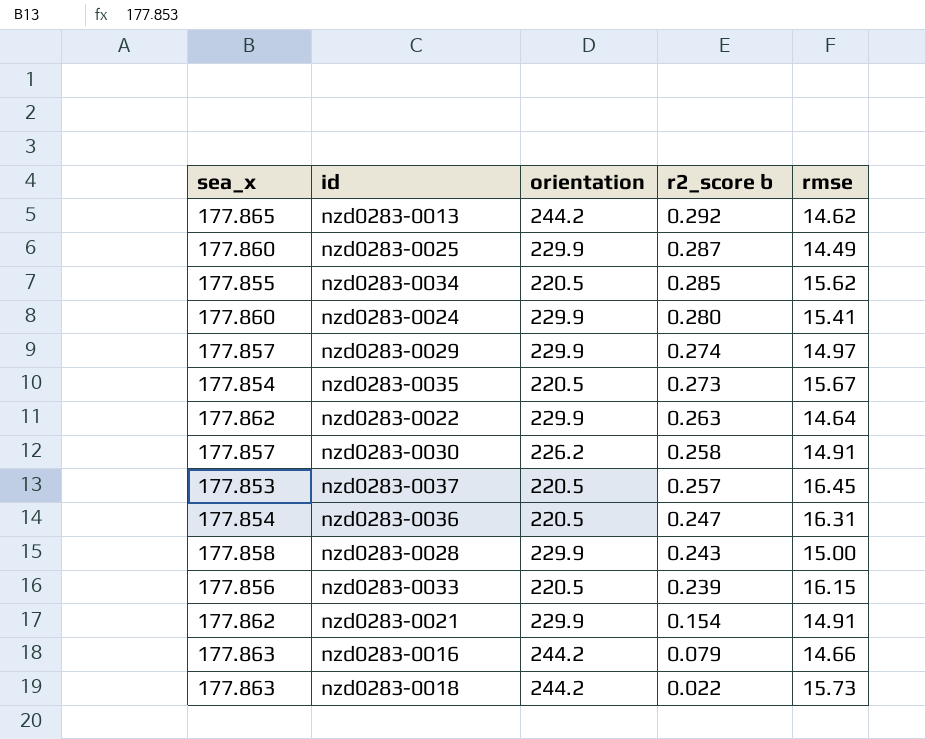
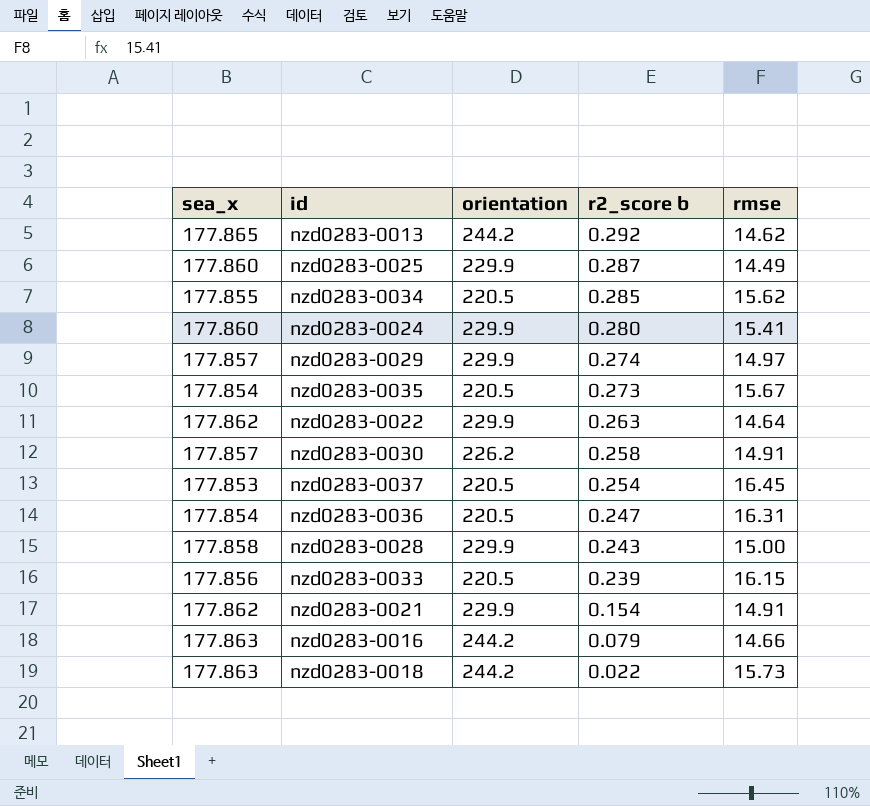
nzd0283-0037 | r2_score b: 0.257 -> 0.254

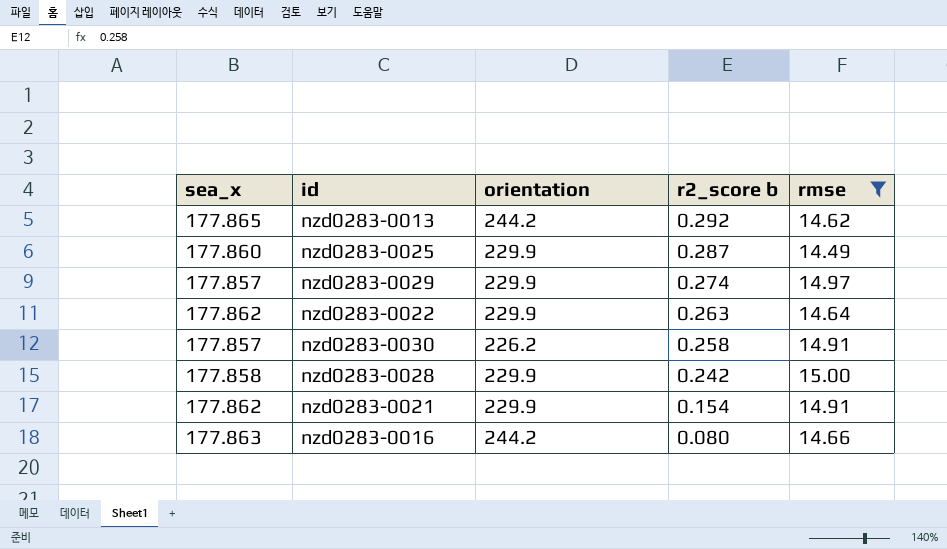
filter: none -> rmse <= 15.00
nzd0283-0028 | r2_score b: 0.243 -> 0.242
nzd0283-0016 | r2_score b: 0.079 -> 0.080

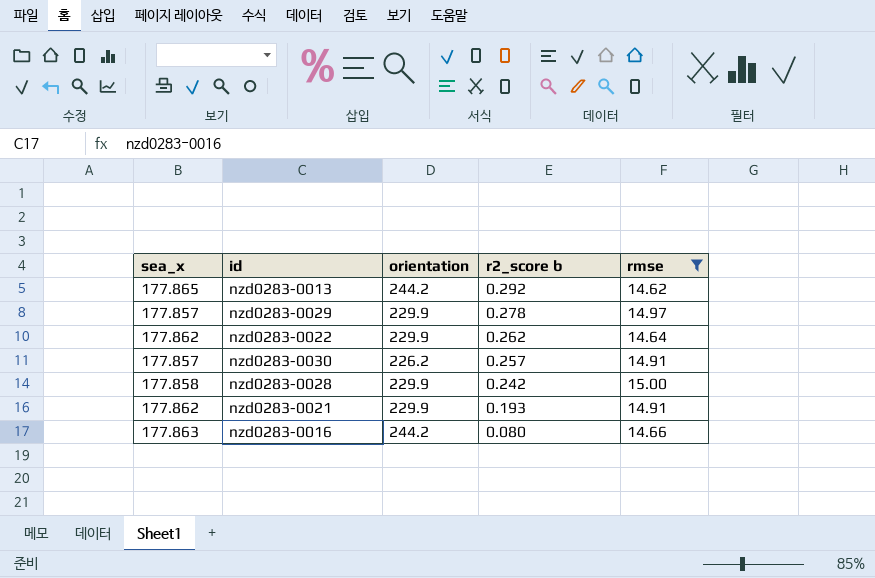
row nzd0283-0025: 177.860 | 229.9 | 0.287 | 14.49 -> none
nzd0283-0029 | r2_score b: 0.274 -> 0.278
nzd0283-0022 | r2_score b: 0.263 -> 0.262
nzd0283-0030 | r2_score b: 0.258 -> 0.257
nzd0283-0021 | r2_score b: 0.154 -> 0.193

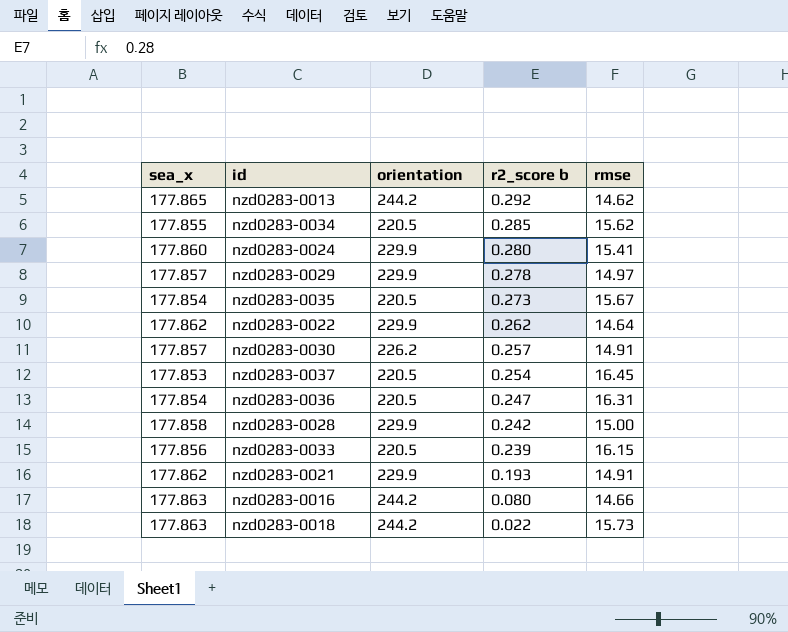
filter: rmse <= 15.00 -> none

